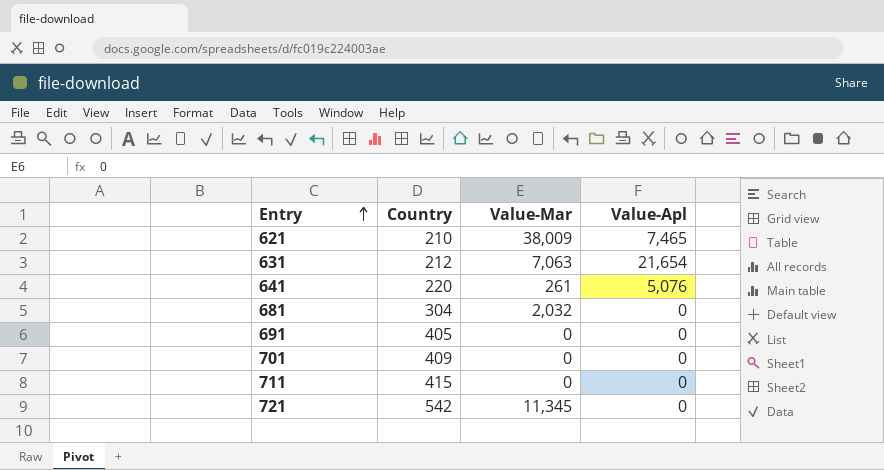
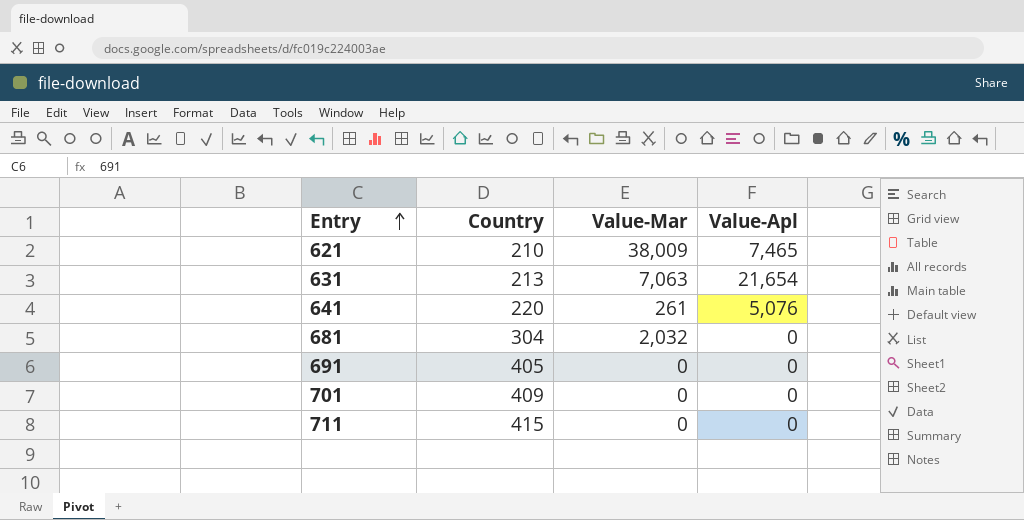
row 721: 542 | 11,345 | 0 -> none
631 | Country: 212 -> 213

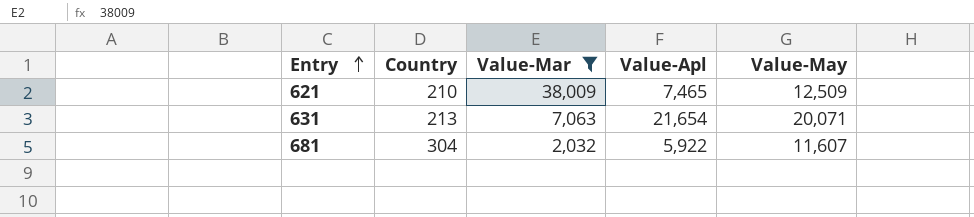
filter: none -> Value-Mar >= 2,032
column Value-May | position: none -> 5
681 | Value-Apl: 0 -> 5,922

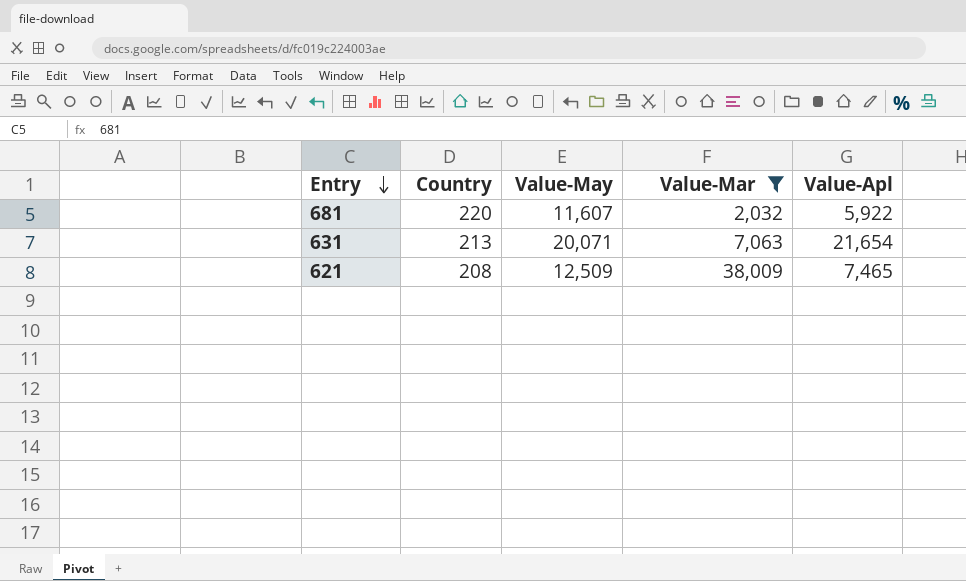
row order: Entry ascending -> Entry descending
column Value-May | position: 5 -> 3
681 | Country: 304 -> 220
621 | Country: 210 -> 208

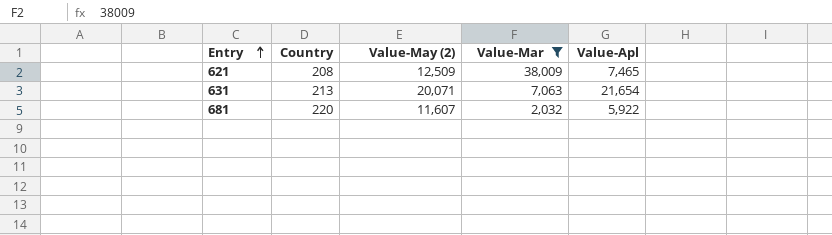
row order: Entry descending -> Entry ascending
column name: Value-May -> Value-May (2)

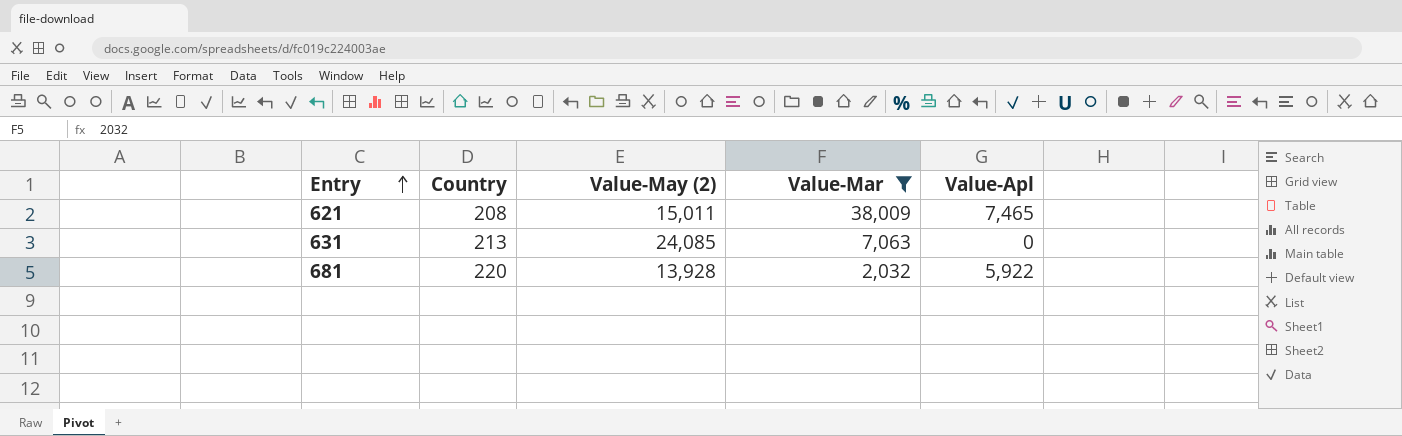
621 | Value-May (2): 12,509 -> 15,011
631 | Value-May (2): 20,071 -> 24,085
631 | Value-Apl: 21,654 -> 0
681 | Value-May (2): 11,607 -> 13,928

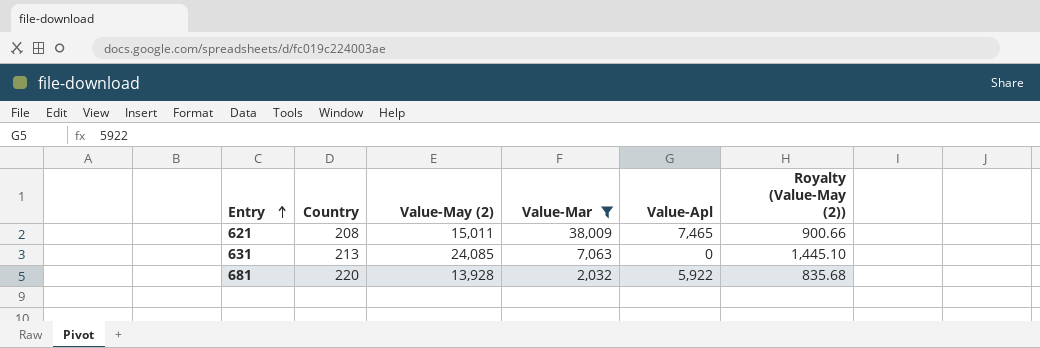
column Royalty (Value-May (2)) | formula: none -> [Value-May (2)] * 0.06

